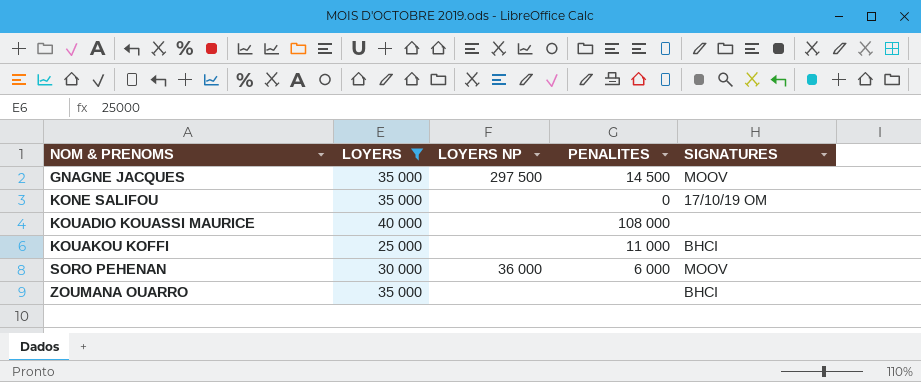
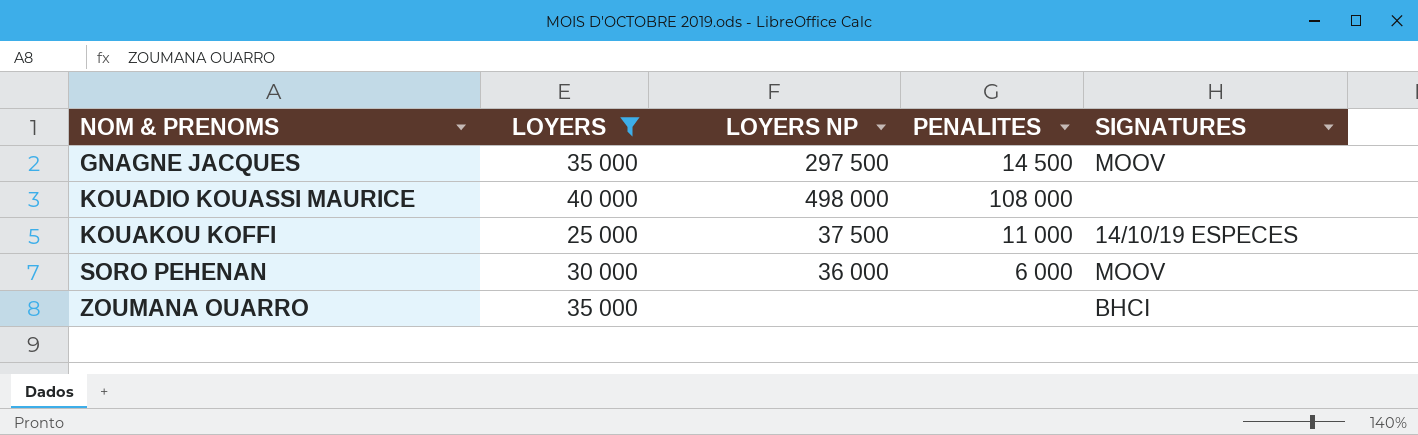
row KONE SALIFOU: 35 000 | none | 0 | 17/10/19 OM -> none
KOUADIO KOUASSI MAURICE | LOYERS NP: none -> 498 000
KOUAKOU KOFFI | LOYERS NP: none -> 37 500
KOUAKOU KOFFI | SIGNATURES: BHCI -> 14/10/19 ESPECES

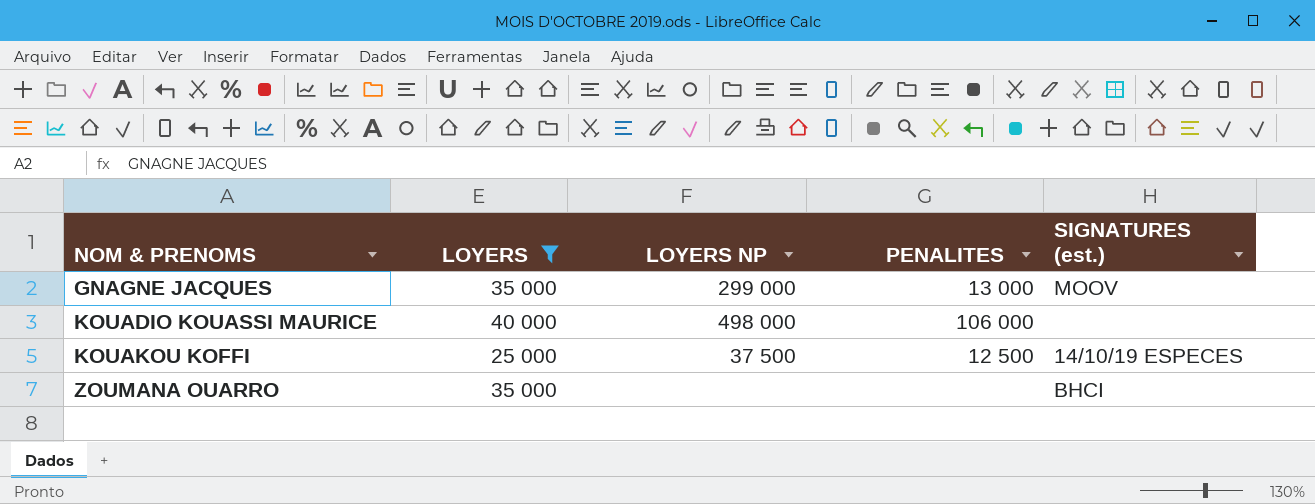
column name: SIGNATURES -> SIGNATURES (est.)
row SORO PEHENAN: 30 000 | 36 000 | 6 000 | MOOV -> none
GNAGNE JACQUES | LOYERS NP: 297 500 -> 299 000
GNAGNE JACQUES | PENALITES: 14 500 -> 13 000
KOUADIO KOUASSI MAURICE | PENALITES: 108 000 -> 106 000
KOUAKOU KOFFI | PENALITES: 11 000 -> 12 500

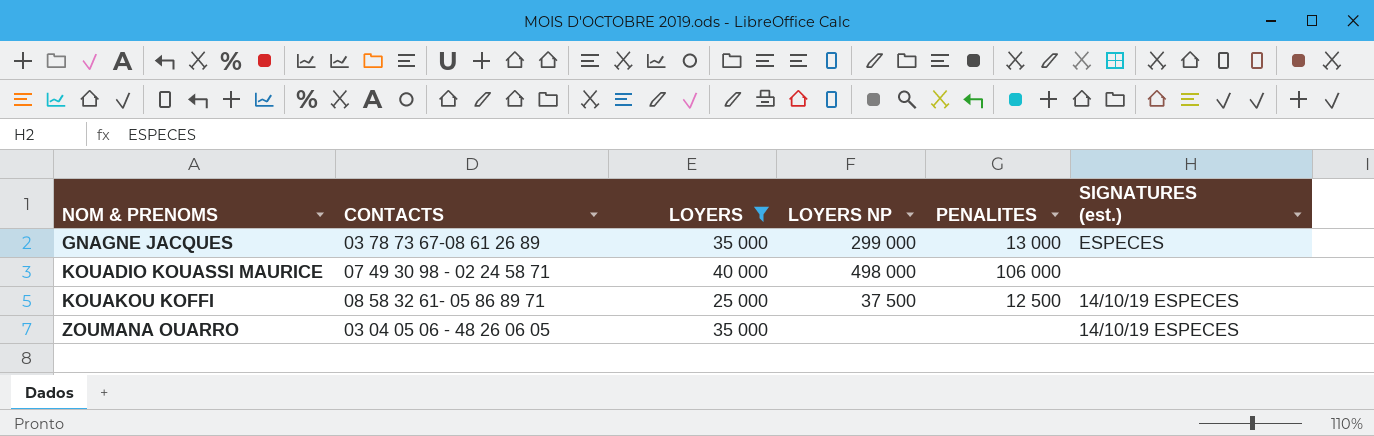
column CONTACTS | position: none -> 2
GNAGNE JACQUES | SIGNATURES (est.): MOOV -> ESPECES
ZOUMANA OUARRO | SIGNATURES (est.): BHCI -> 14/10/19 ESPECES

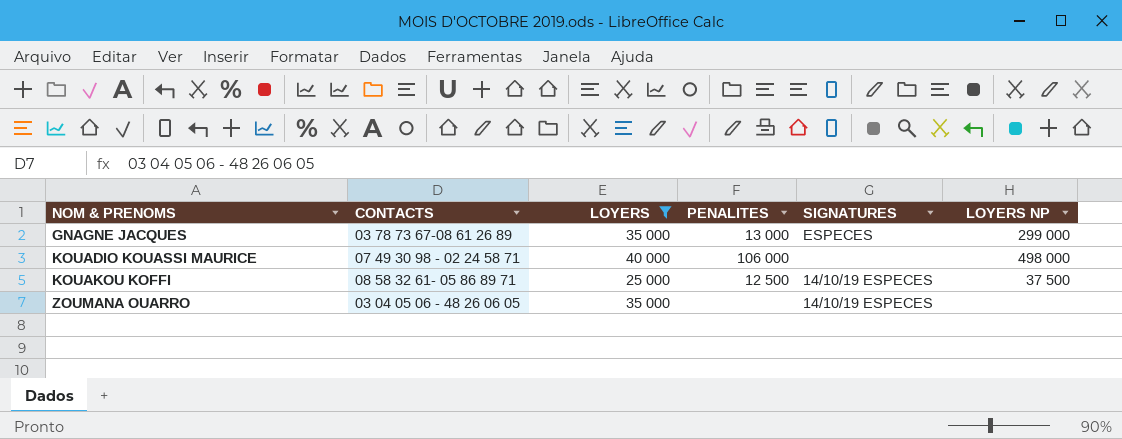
column name: SIGNATURES (est.) -> SIGNATURES
column LOYERS NP | position: 4 -> 6

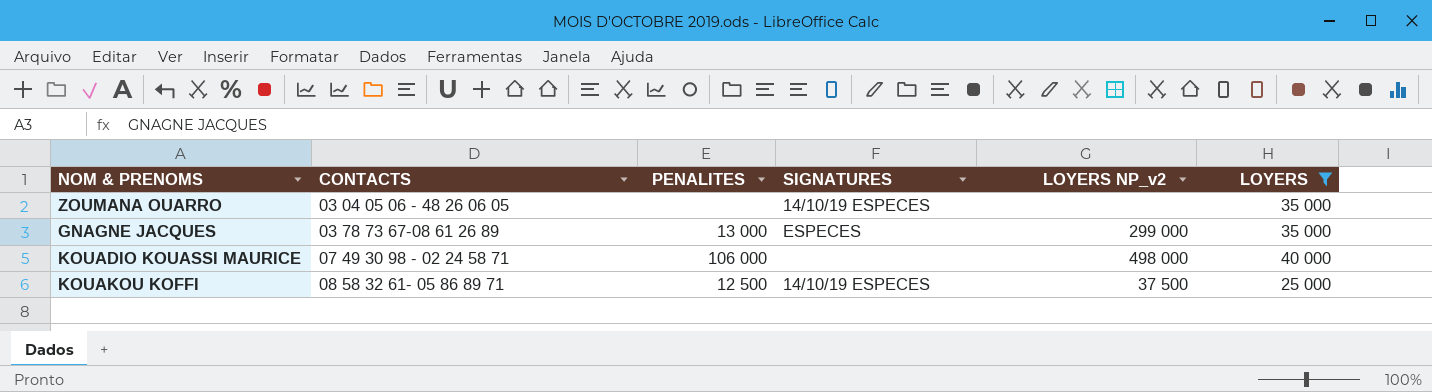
row order: NOM & PRENOMS ascending -> CONTACTS ascending
column name: LOYERS NP -> LOYERS NP_v2
column LOYERS | position: 3 -> 6

